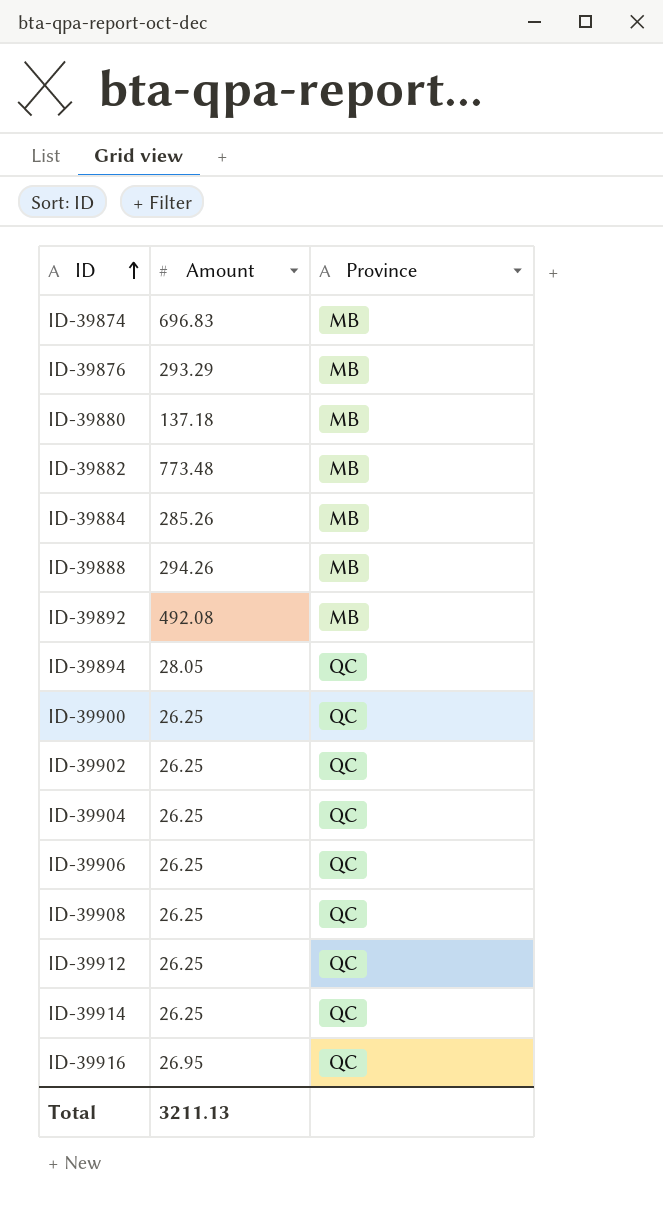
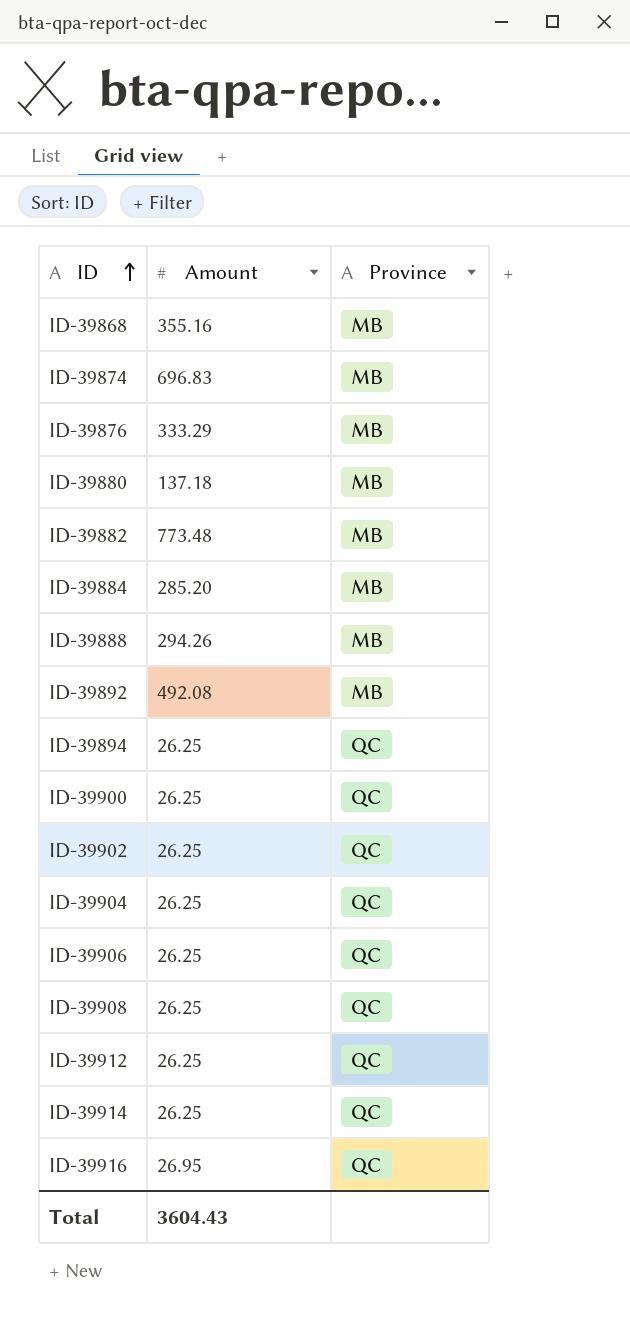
row ID-39868: none -> 355.16 | MB
ID-39876 | Amount: 293.29 -> 333.29
ID-39884 | Amount: 285.26 -> 285.20
ID-39894 | Amount: 28.05 -> 26.25
Total | Amount: 3211.13 -> 3604.43

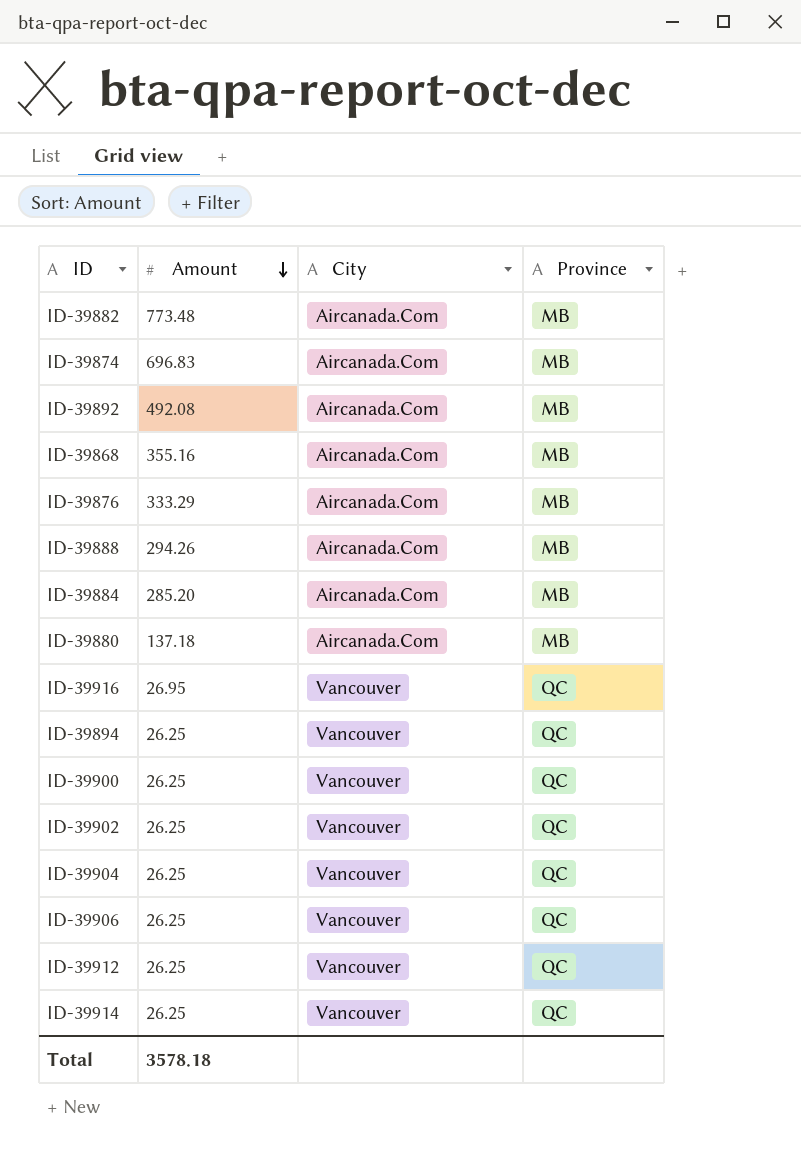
row order: ID ascending -> Amount descending
column City | position: none -> 3
row ID-39908: 26.25 | QC -> none
Total | Amount: 3604.43 -> 3578.18

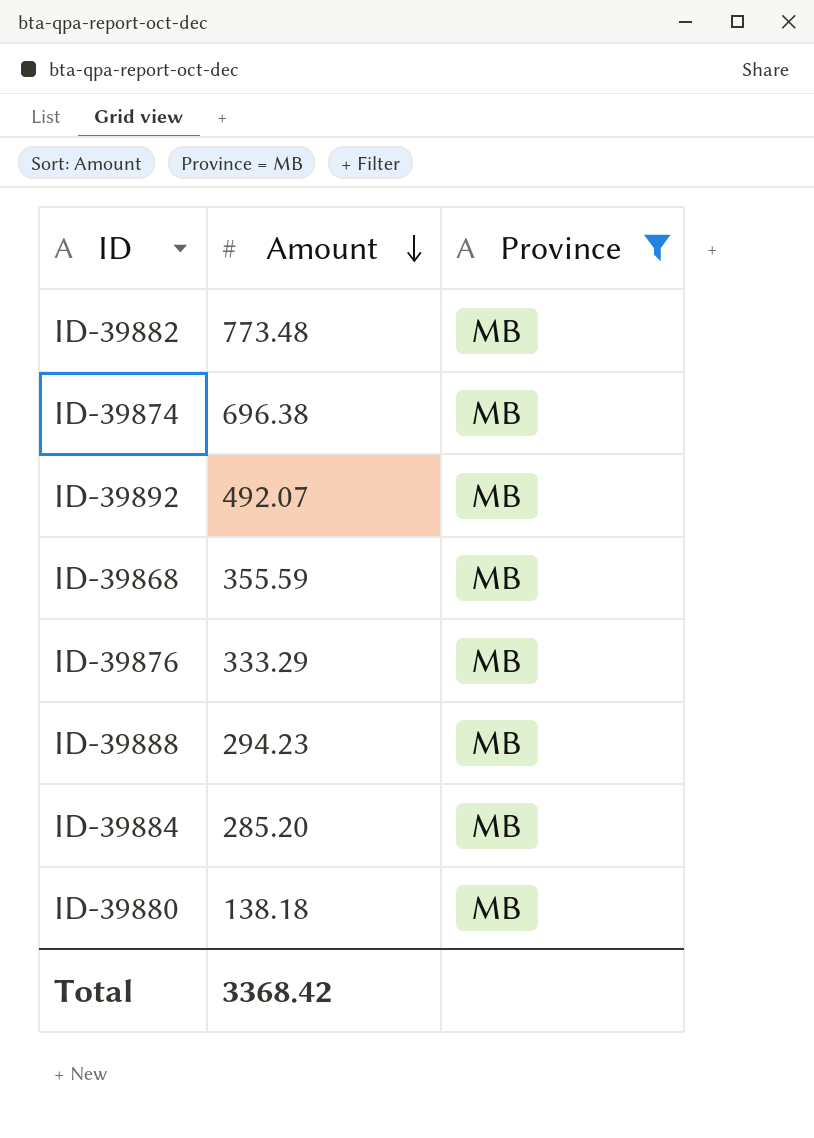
filter: none -> Province = MB
column City | position: 3 -> none
ID-39874 | Amount: 696.83 -> 696.38
ID-39892 | Amount: 492.08 -> 492.07
ID-39868 | Amount: 355.16 -> 355.59
ID-39888 | Amount: 294.26 -> 294.23
ID-39880 | Amount: 137.18 -> 138.18
Total | Amount: 3578.18 -> 3368.42

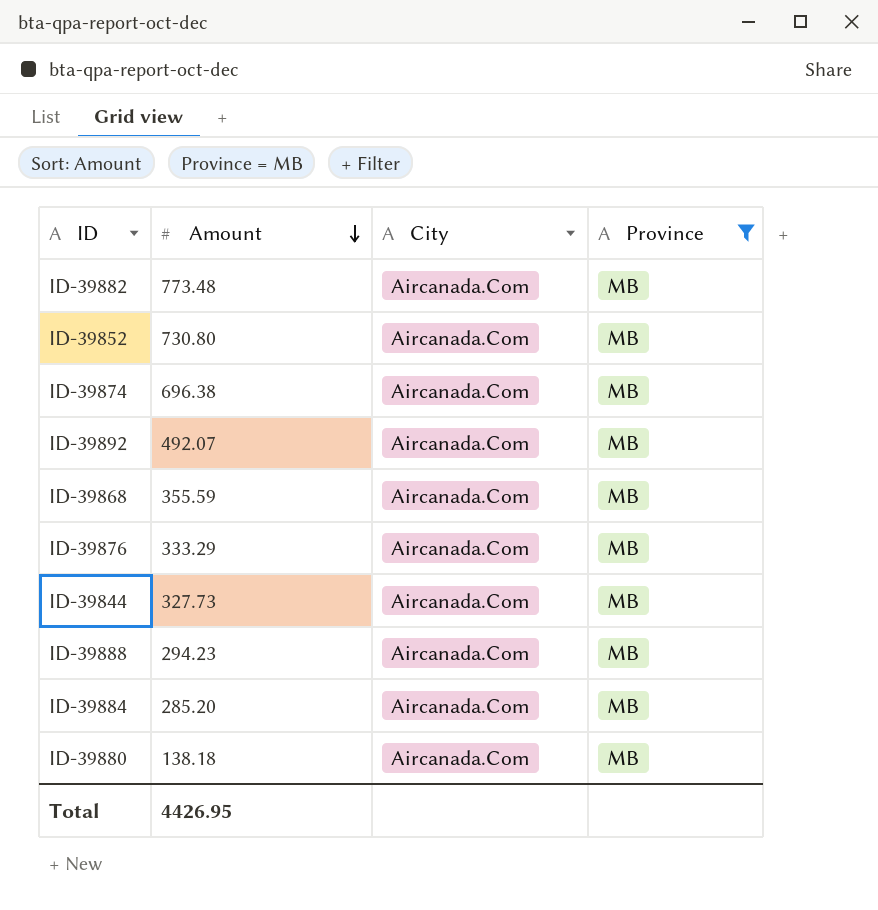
column City | position: none -> 3
row ID-39852: none -> 730.80 | Aircanada.Com | MB
row ID-39844: none -> 327.73 | Aircanada.Com | MB
Total | Amount: 3368.42 -> 4426.95

